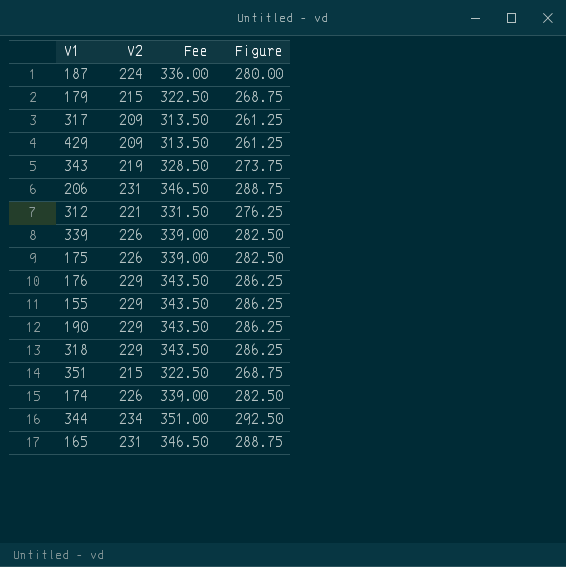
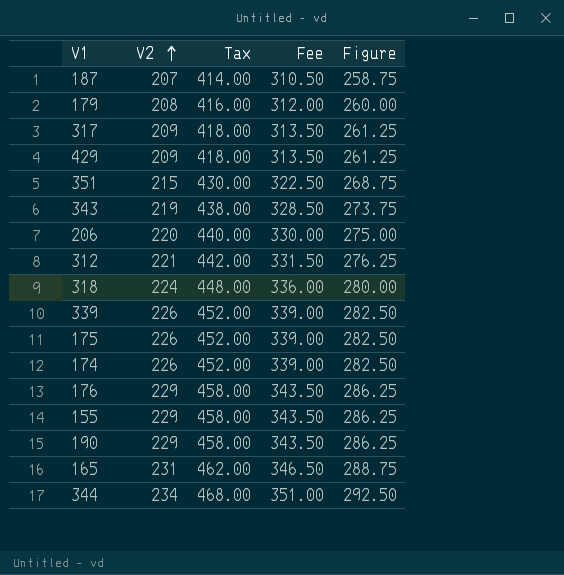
row order: none -> V2 ascending
column Tax | formula: none -> [V2] * 2
187 | V2: 224 -> 207
187 | Fee: 336.00 -> 310.50
187 | Figure: 280.00 -> 258.75
179 | V2: 215 -> 208
179 | Fee: 322.50 -> 312.00
179 | Figure: 268.75 -> 260.00
206 | V2: 231 -> 220
206 | Fee: 346.50 -> 330.00
206 | Figure: 288.75 -> 275.00
318 | V2: 229 -> 224
318 | Fee: 343.50 -> 336.00
318 | Figure: 286.25 -> 280.00

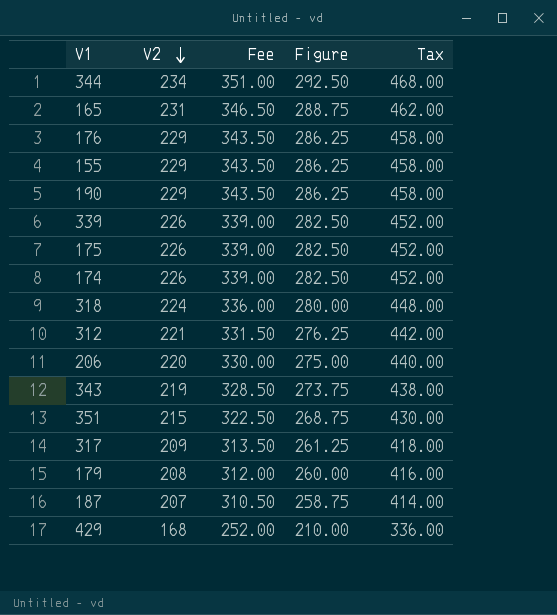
row order: V2 ascending -> V2 descending
column Tax | position: 3 -> 5
429 | V2: 209 -> 168
429 | Fee: 313.50 -> 252.00
429 | Figure: 261.25 -> 210.00
429 | Tax: 418.00 -> 336.00

